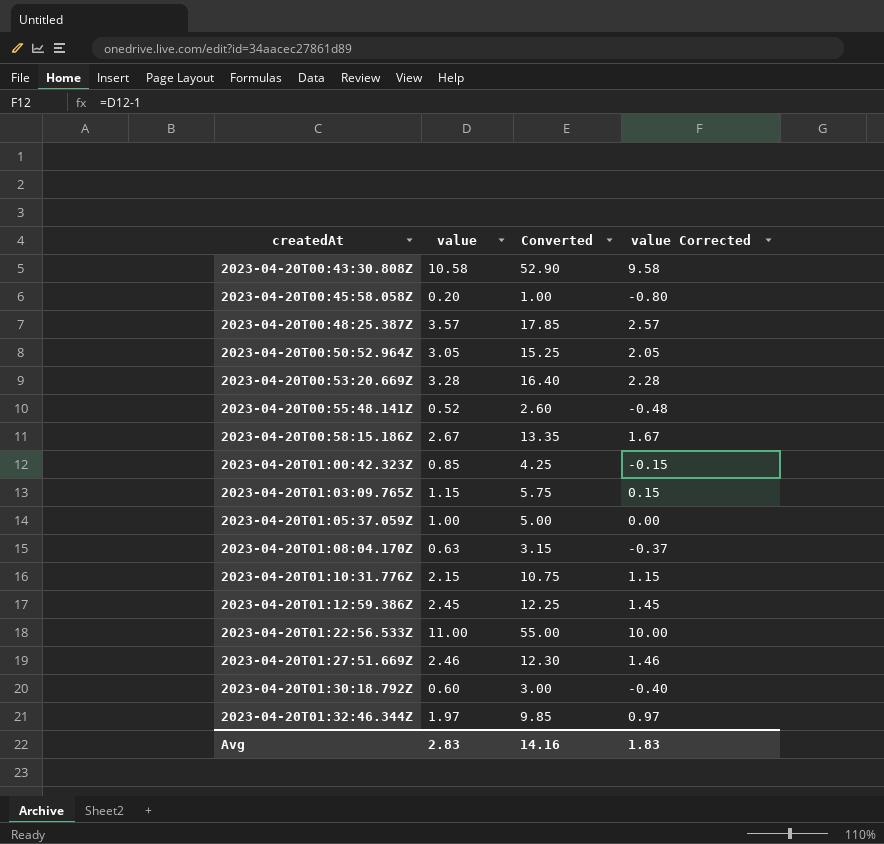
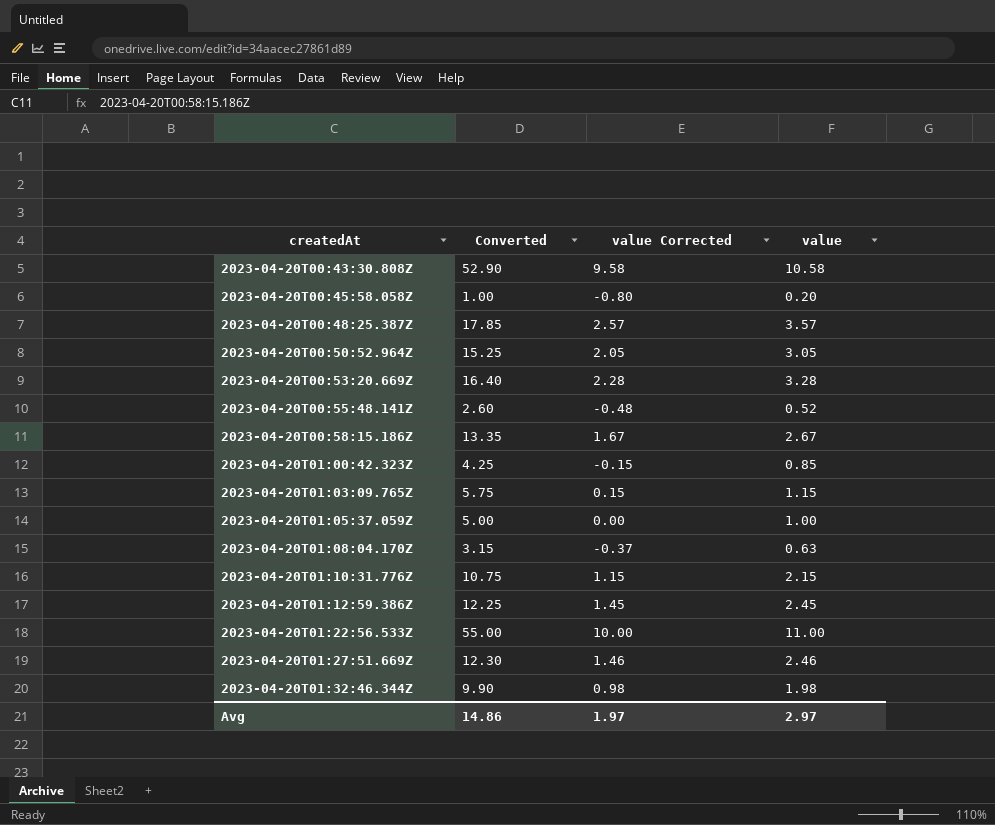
column value | position: 2 -> 4
row 2023-04-20T01:30:18.792Z: 0.60 | 3.00 | -0.40 -> none
2023-04-20T01:32:46.344Z | Converted: 9.85 -> 9.90
2023-04-20T01:32:46.344Z | value Corrected: 0.97 -> 0.98
2023-04-20T01:32:46.344Z | value: 1.97 -> 1.98
Avg | Converted: 14.16 -> 14.86
Avg | value Corrected: 1.83 -> 1.97
Avg | value: 2.83 -> 2.97

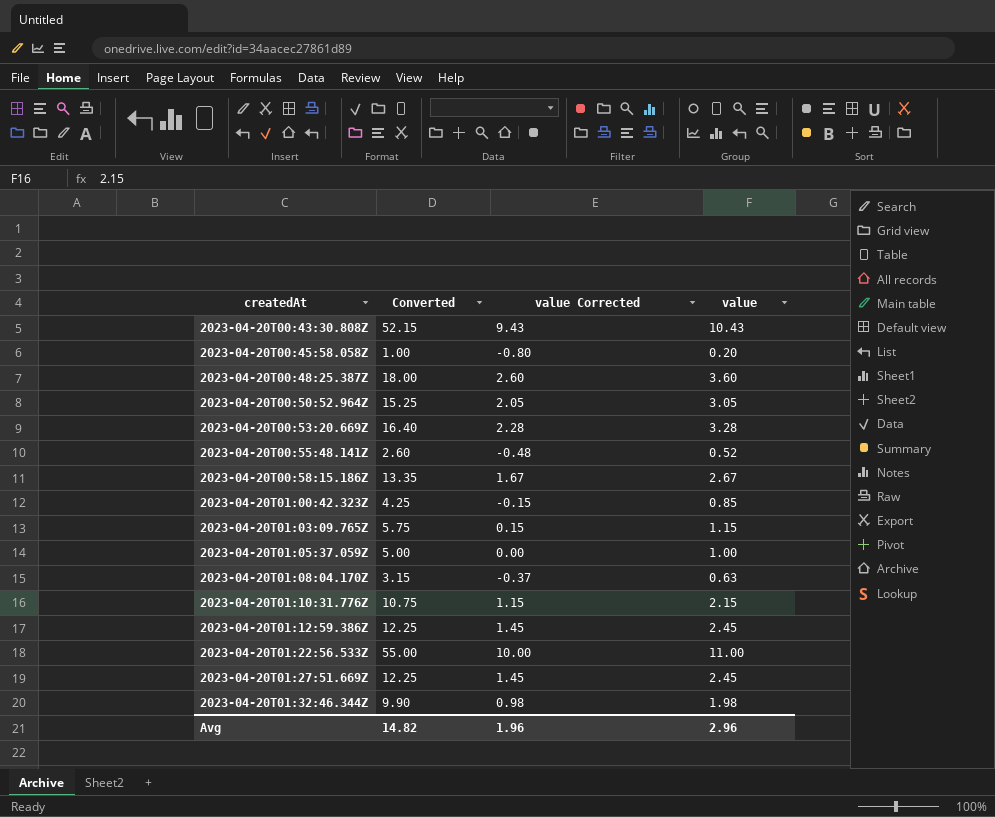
2023-04-20T00:43:30.808Z | Converted: 52.90 -> 52.15
2023-04-20T00:43:30.808Z | value Corrected: 9.58 -> 9.43
2023-04-20T00:43:30.808Z | value: 10.58 -> 10.43
2023-04-20T00:48:25.387Z | Converted: 17.85 -> 18.00
2023-04-20T00:48:25.387Z | value Corrected: 2.57 -> 2.60
2023-04-20T00:48:25.387Z | value: 3.57 -> 3.60
2023-04-20T01:27:51.669Z | Converted: 12.30 -> 12.25
2023-04-20T01:27:51.669Z | value Corrected: 1.46 -> 1.45
2023-04-20T01:27:51.669Z | value: 2.46 -> 2.45
Avg | Converted: 14.86 -> 14.82
Avg | value Corrected: 1.97 -> 1.96
Avg | value: 2.97 -> 2.96

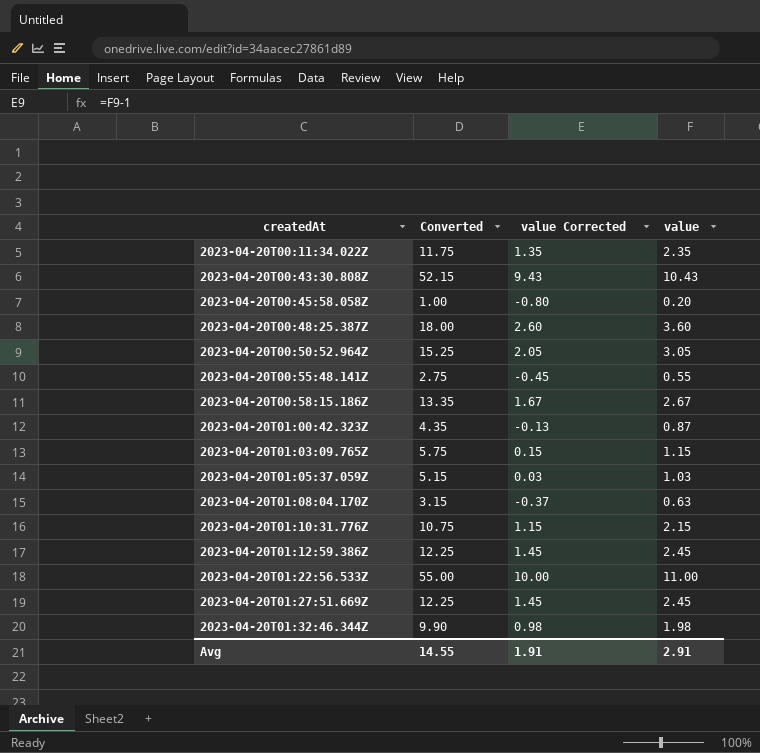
row 2023-04-20T00:53:20.669Z: 16.40 | 2.28 | 3.28 -> none
row 2023-04-20T00:11:34.022Z: none -> 11.75 | 1.35 | 2.35
2023-04-20T00:55:48.141Z | Converted: 2.60 -> 2.75
2023-04-20T00:55:48.141Z | value Corrected: -0.48 -> -0.45
2023-04-20T00:55:48.141Z | value: 0.52 -> 0.55
2023-04-20T01:00:42.323Z | Converted: 4.25 -> 4.35
2023-04-20T01:00:42.323Z | value Corrected: -0.15 -> -0.13
2023-04-20T01:00:42.323Z | value: 0.85 -> 0.87
2023-04-20T01:05:37.059Z | Converted: 5.00 -> 5.15
2023-04-20T01:05:37.059Z | value Corrected: 0.00 -> 0.03
2023-04-20T01:05:37.059Z | value: 1.00 -> 1.03
Avg | Converted: 14.82 -> 14.55
Avg | value Corrected: 1.96 -> 1.91
Avg | value: 2.96 -> 2.91

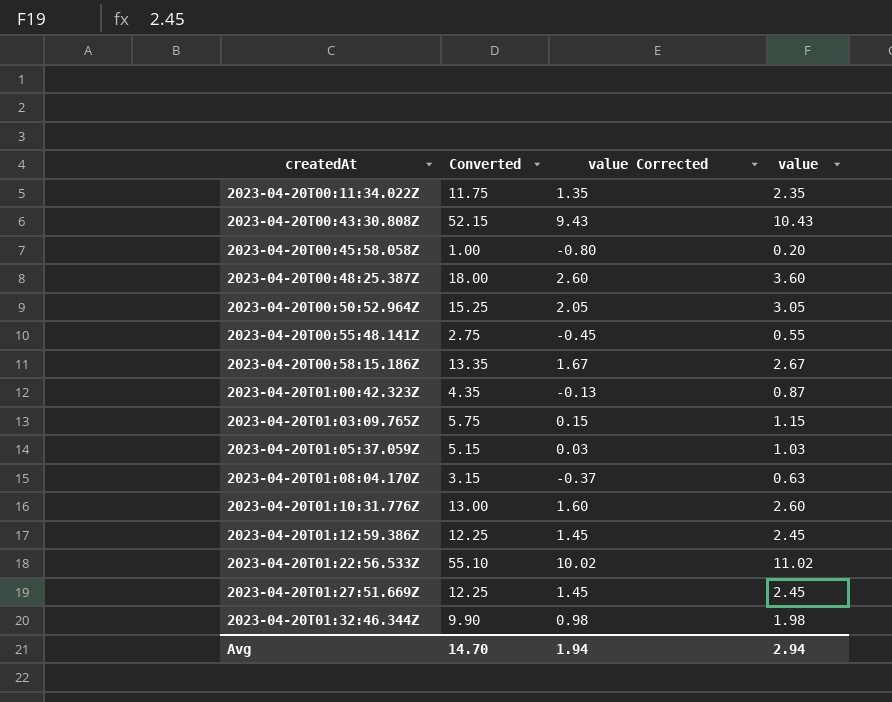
2023-04-20T01:10:31.776Z | Converted: 10.75 -> 13.00
2023-04-20T01:10:31.776Z | value Corrected: 1.15 -> 1.60
2023-04-20T01:10:31.776Z | value: 2.15 -> 2.60
2023-04-20T01:22:56.533Z | Converted: 55.00 -> 55.10
2023-04-20T01:22:56.533Z | value Corrected: 10.00 -> 10.02
2023-04-20T01:22:56.533Z | value: 11.00 -> 11.02
Avg | Converted: 14.55 -> 14.70
Avg | value Corrected: 1.91 -> 1.94
Avg | value: 2.91 -> 2.94

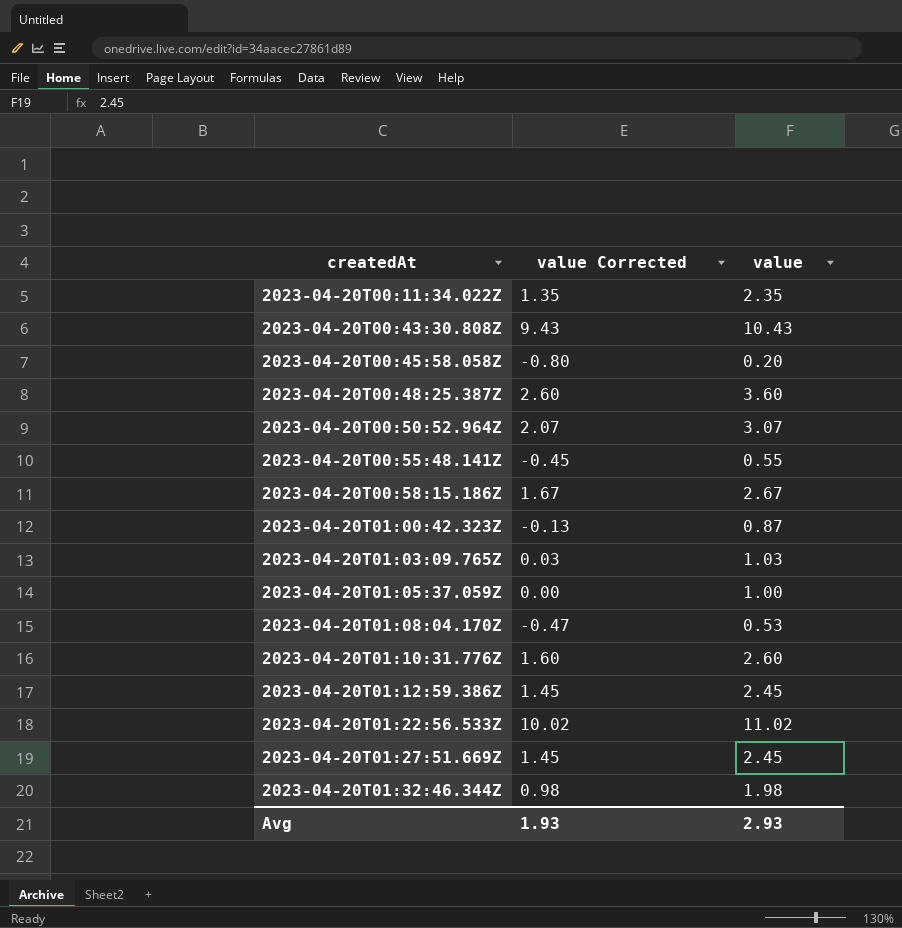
column Converted | formula: [value] * 5 -> none
2023-04-20T00:50:52.964Z | value Corrected: 2.05 -> 2.07
2023-04-20T00:50:52.964Z | value: 3.05 -> 3.07
2023-04-20T01:03:09.765Z | value Corrected: 0.15 -> 0.03
2023-04-20T01:03:09.765Z | value: 1.15 -> 1.03
2023-04-20T01:05:37.059Z | value Corrected: 0.03 -> 0.00
2023-04-20T01:05:37.059Z | value: 1.03 -> 1.00
2023-04-20T01:08:04.170Z | value Corrected: -0.37 -> -0.47
2023-04-20T01:08:04.170Z | value: 0.63 -> 0.53
Avg | value Corrected: 1.94 -> 1.93
Avg | value: 2.94 -> 2.93

